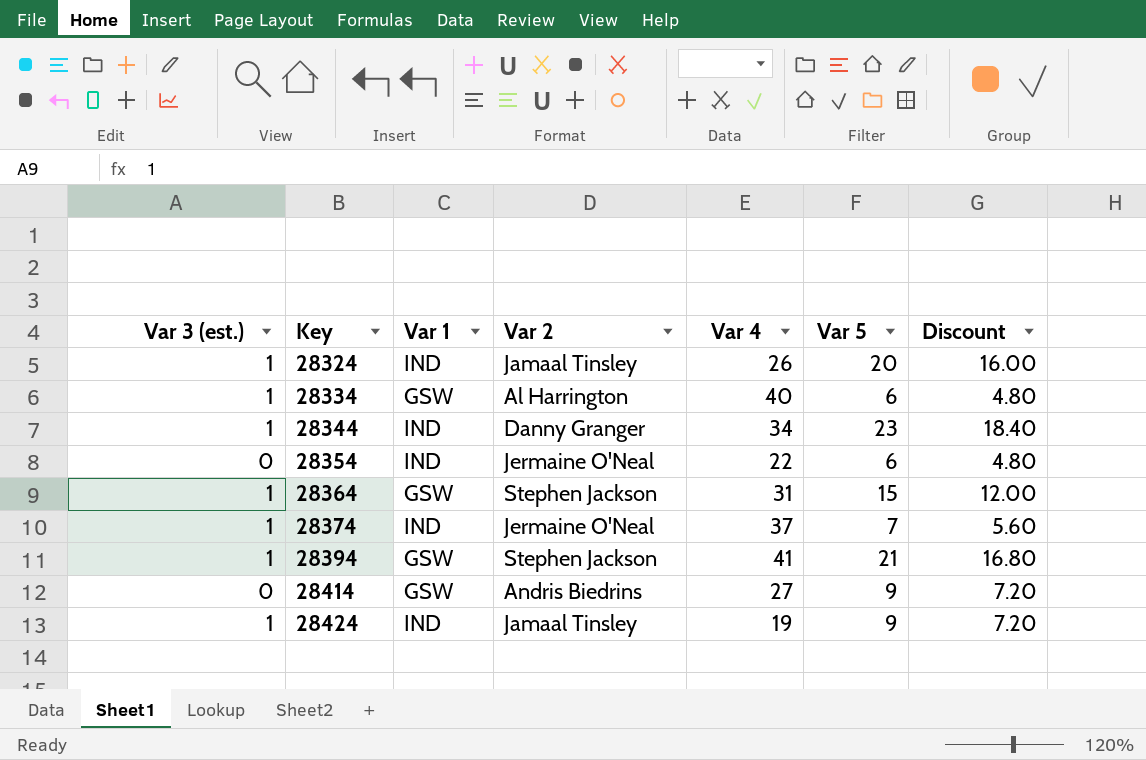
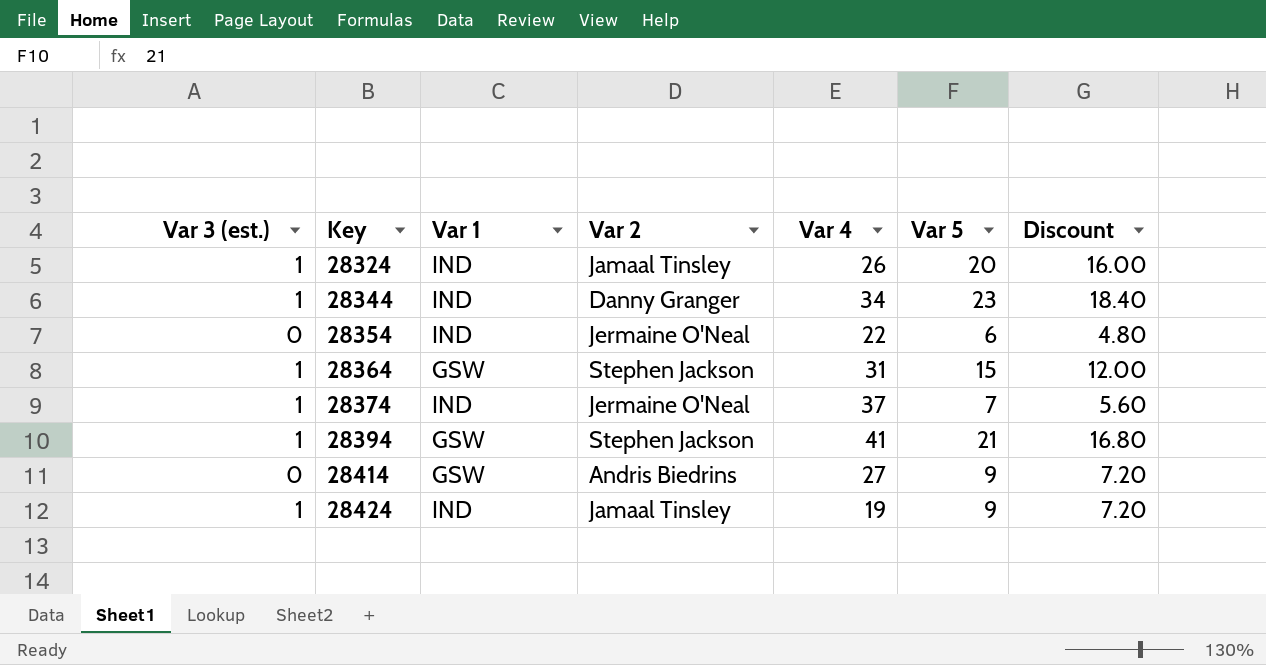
row 28334: 1 | GSW | Al Harrington | 40 | 6 | 4.80 -> none

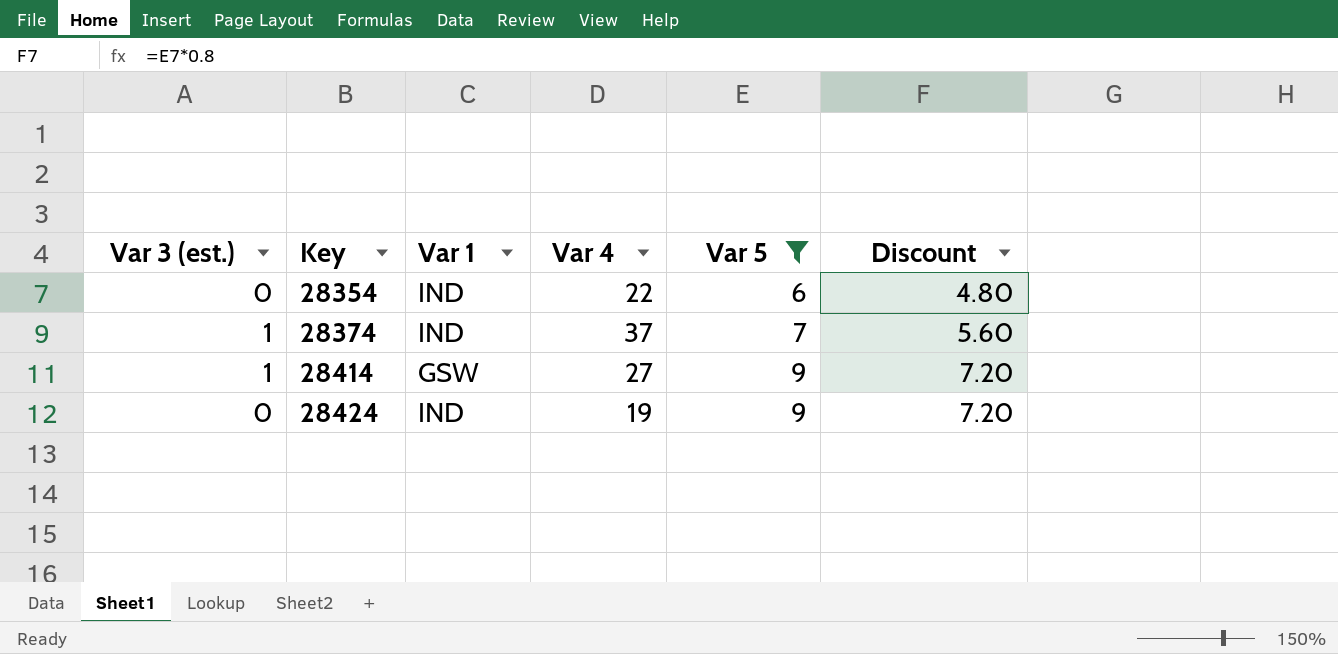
filter: none -> Var 5 <= 9
column Var 2 | position: 4 -> none
28414 | Var 3 (est.): 0 -> 1
28424 | Var 3 (est.): 1 -> 0

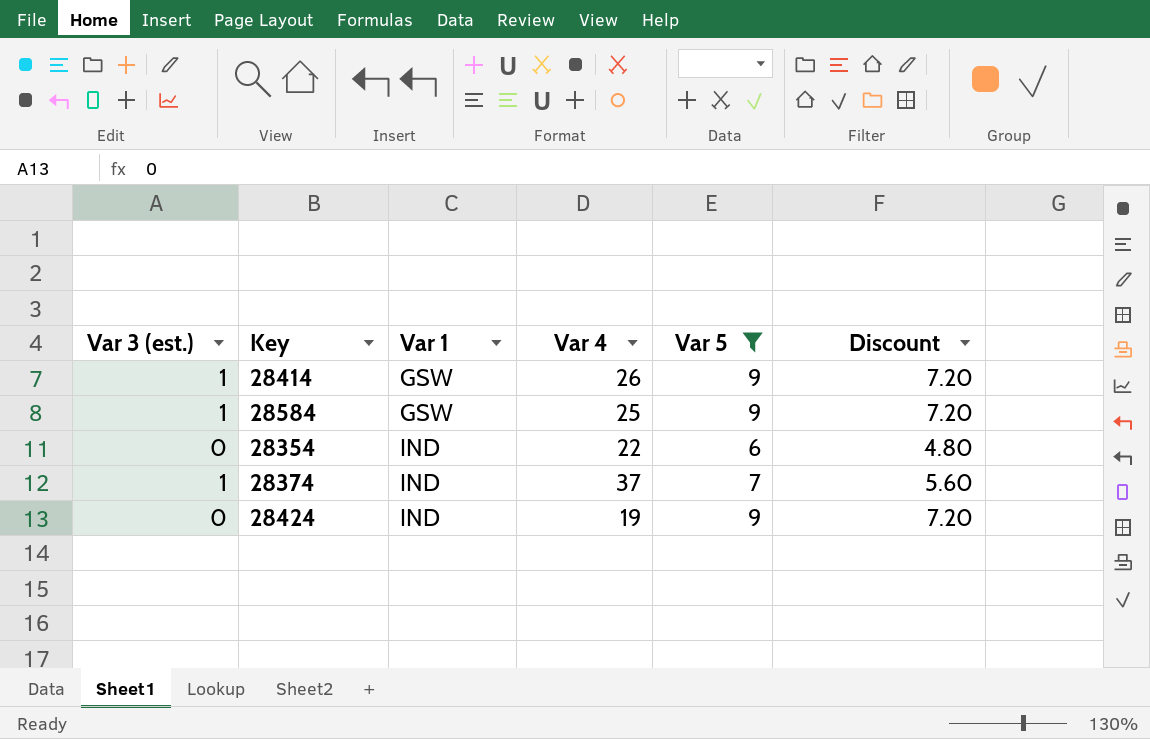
row order: Key ascending -> Var 1 ascending
28414 | Var 4: 27 -> 26
row 28584: none -> 1 | GSW | 25 | 9 | 7.20

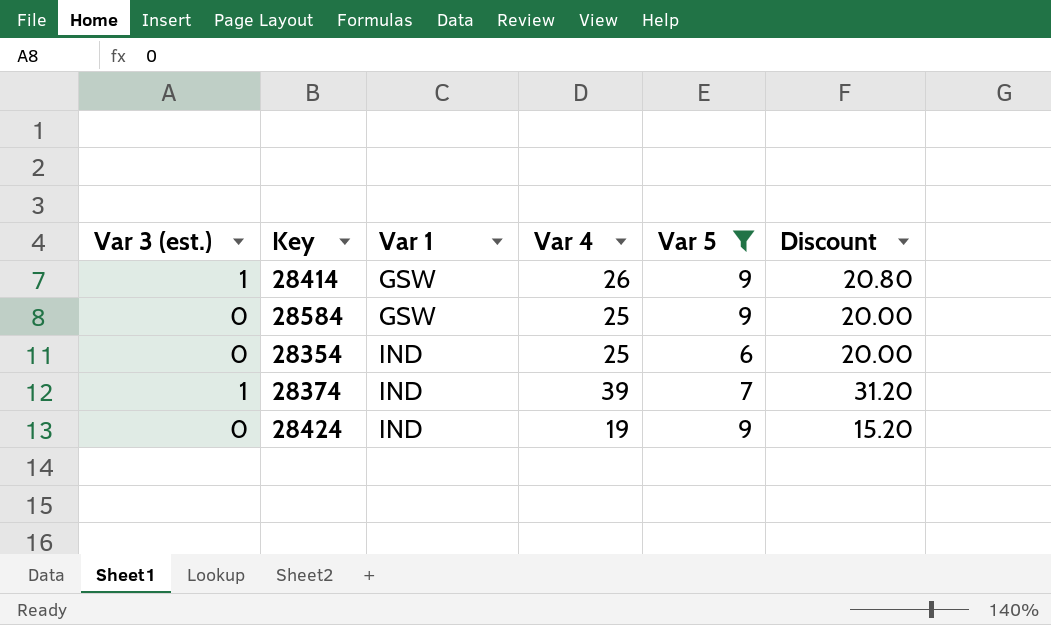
column Discount | formula: [Var 5] * 0.8 -> [Var 4] * 0.8
28584 | Var 3 (est.): 1 -> 0
28354 | Var 4: 22 -> 25
28374 | Var 4: 37 -> 39

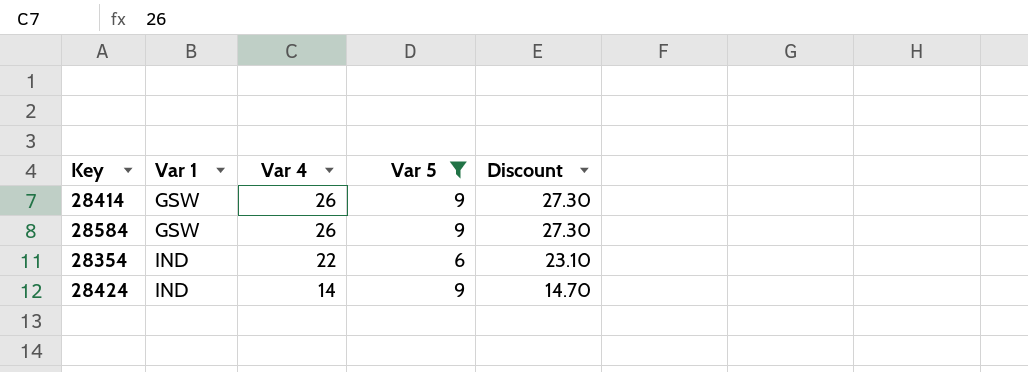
column Var 3 (est.) | position: 1 -> none
column Discount | formula: [Var 4] * 0.8 -> [Var 4] * 1.05
row 28374: 1 | IND | 39 | 7 | 31.20 -> none
28584 | Var 4: 25 -> 26
28354 | Var 4: 25 -> 22
28424 | Var 4: 19 -> 14

